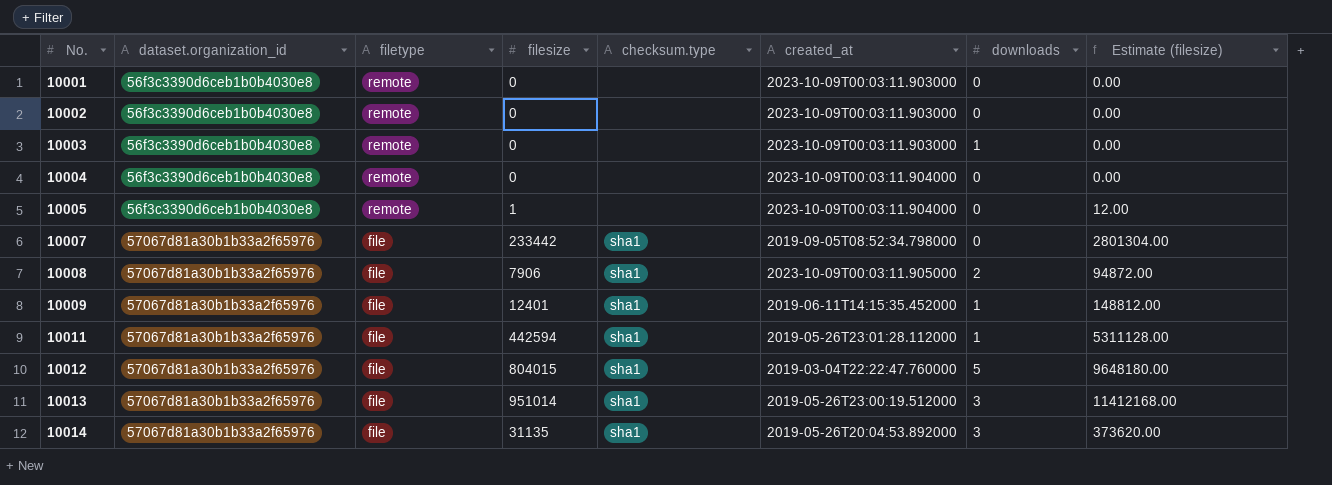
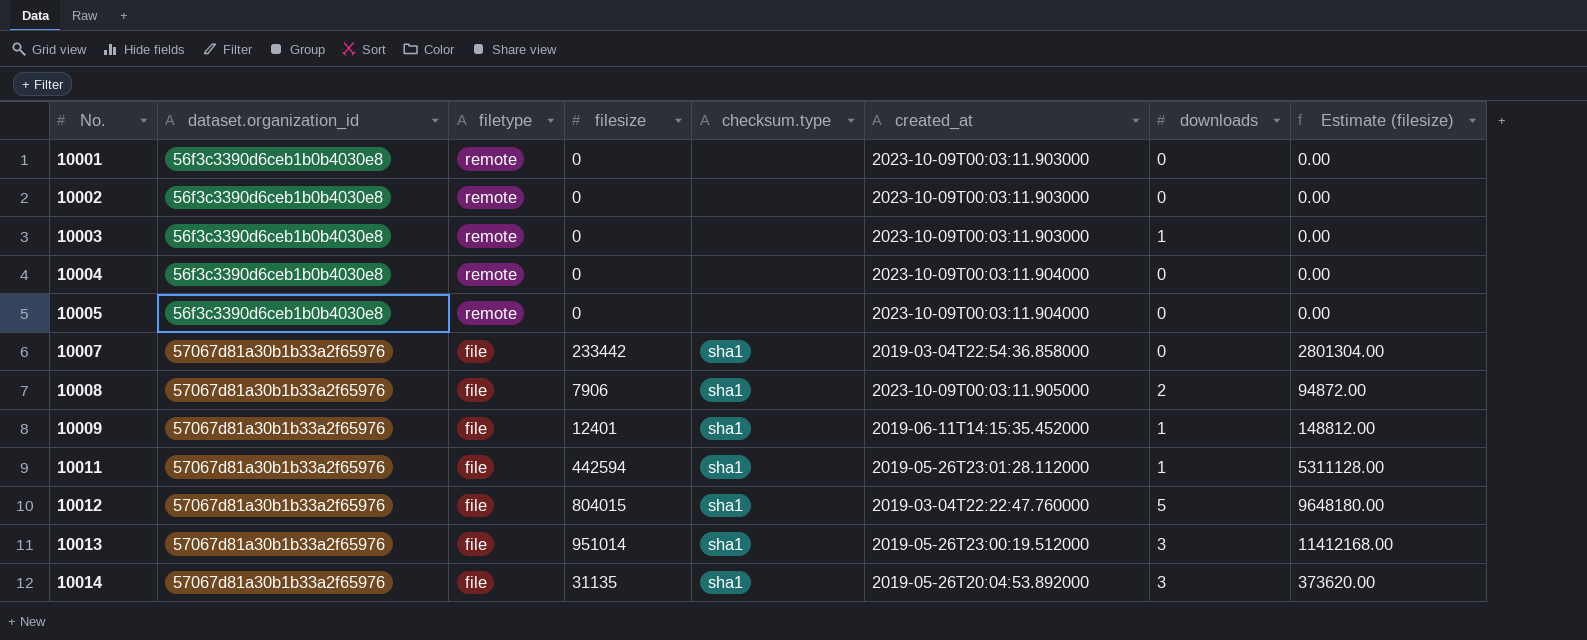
10005 | filesize: 1 -> 0
10005 | Estimate (filesize): 12.00 -> 0.00
10007 | created_at: 2019-09-05T08:52:34.798000 -> 2019-03-04T22:54:36.858000

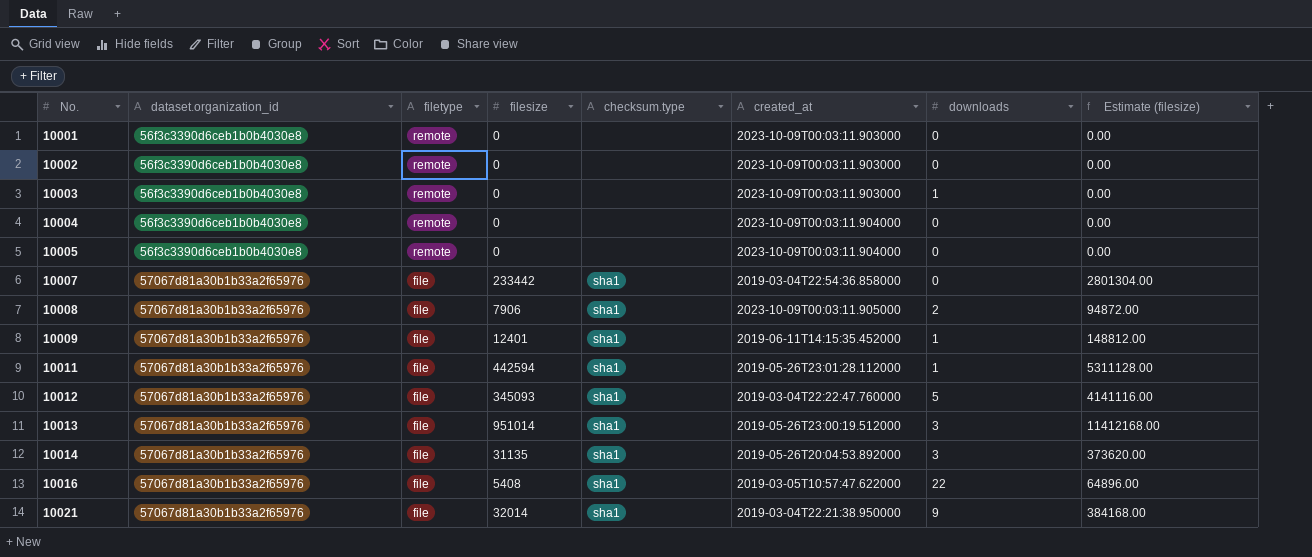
10012 | filesize: 804015 -> 345093
10012 | Estimate (filesize): 9648180.00 -> 4141116.00
row 10016: none -> 57067d81a30b1b33a2f65976 | file | 5408 | sha1 | 2019-03-05T10:57:47.622000 | 22 | 64896.00
row 10021: none -> 57067d81a30b1b33a2f65976 | file | 32014 | sha1 | 2019-03-04T22:21:38.950000 | 9 | 384168.00

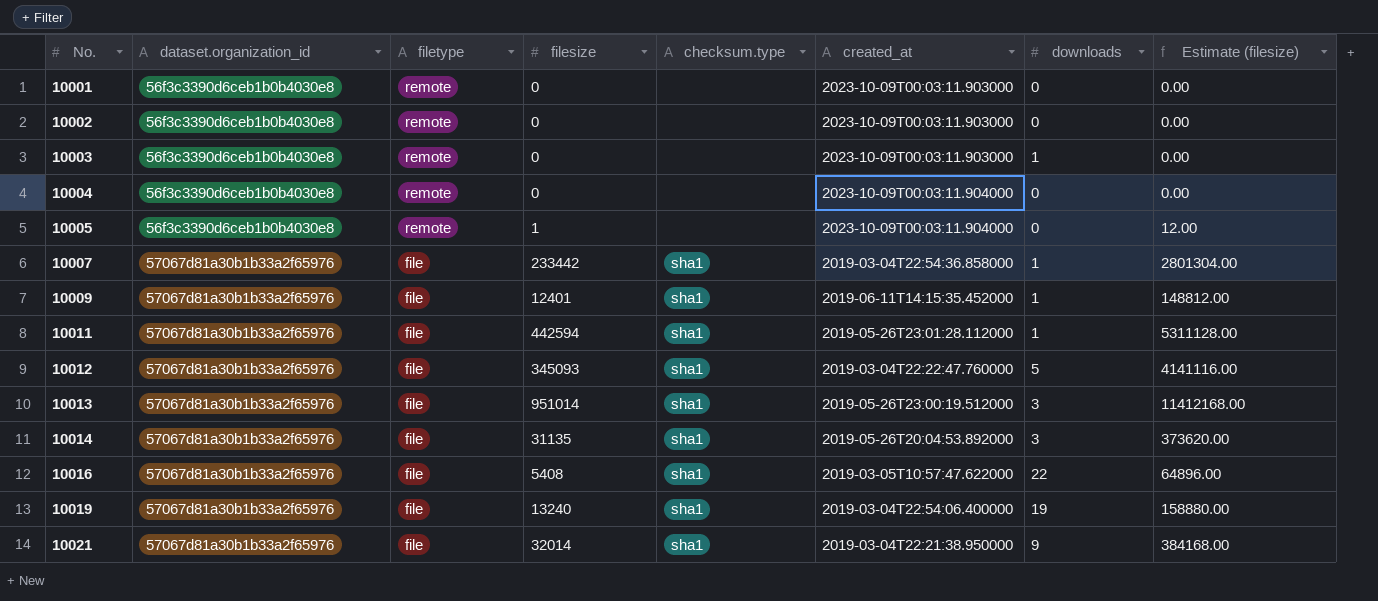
row 10008: 57067d81a30b1b33a2f65976 | file | 7906 | sha1 | 2023-10-09T00:03:11.905000 | 2 | 94872.00 -> none
10005 | filesize: 0 -> 1
10005 | Estimate (filesize): 0.00 -> 12.00
10007 | downloads: 0 -> 1
row 10019: none -> 57067d81a30b1b33a2f65976 | file | 13240 | sha1 | 2019-03-04T22:54:06.400000 | 19 | 158880.00

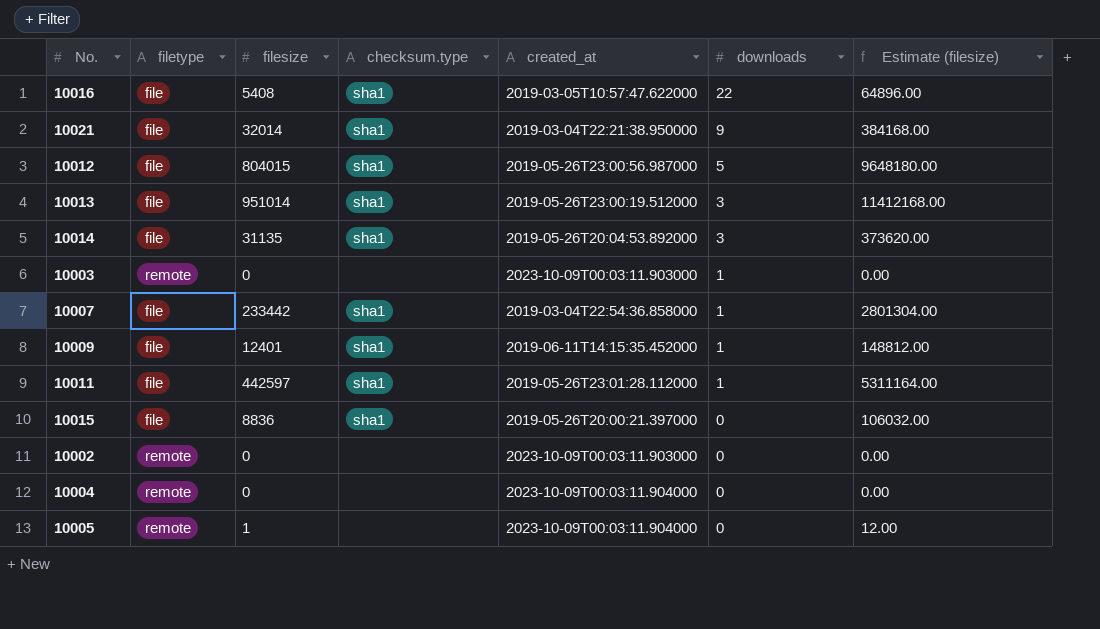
row order: No. ascending -> downloads descending
column dataset.organization_id | position: 2 -> none
row 10001: 56f3c3390d6ceb1b0b4030e8 | remote | 0 | none | 2023-10-09T00:03:11.903000 | 0 | 0.00 -> none
row 10019: 57067d81a30b1b33a2f65976 | file | 13240 | sha1 | 2019-03-04T22:54:06.400000 | 19 | 158880.00 -> none
10012 | filesize: 345093 -> 804015
10012 | created_at: 2019-03-04T22:22:47.760000 -> 2019-05-26T23:00:56.987000
10012 | Estimate (filesize): 4141116.00 -> 9648180.00
10011 | filesize: 442594 -> 442597
10011 | Estimate (filesize): 5311128.00 -> 5311164.00
row 10015: none -> file | 8836 | sha1 | 2019-05-26T20:00:21.397000 | 0 | 106032.00

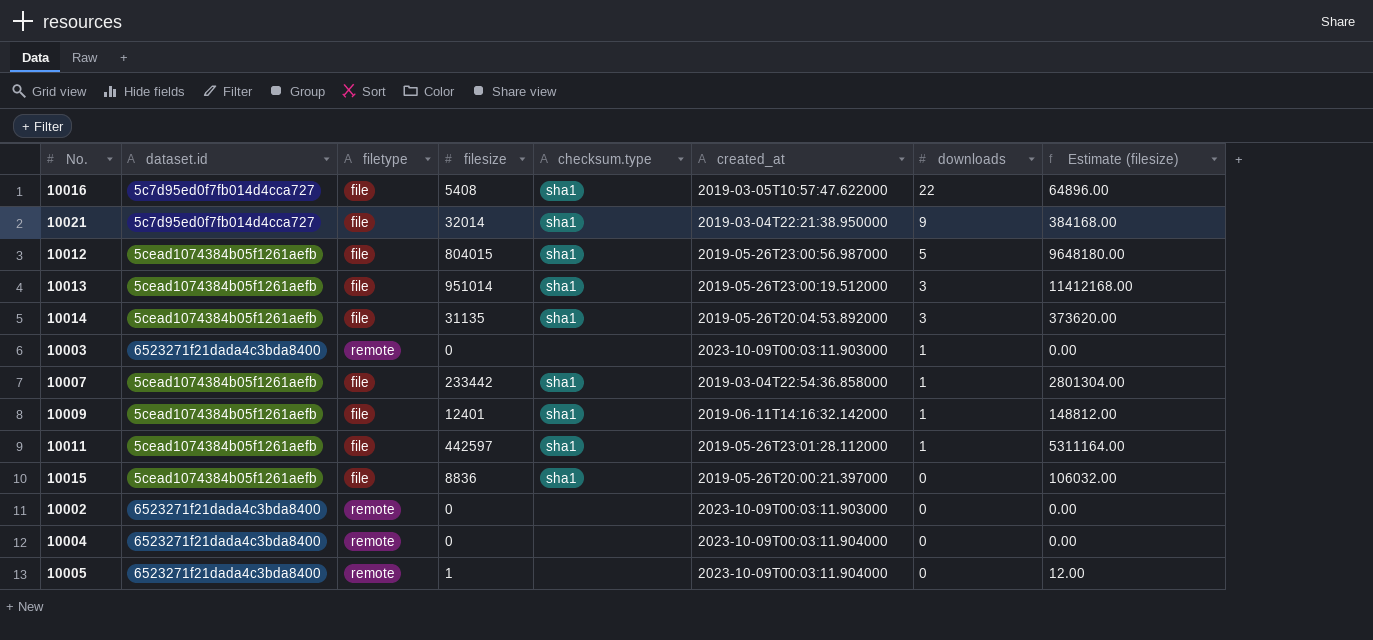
column dataset.id | position: none -> 2
10009 | created_at: 2019-06-11T14:15:35.452000 -> 2019-06-11T14:16:32.142000

